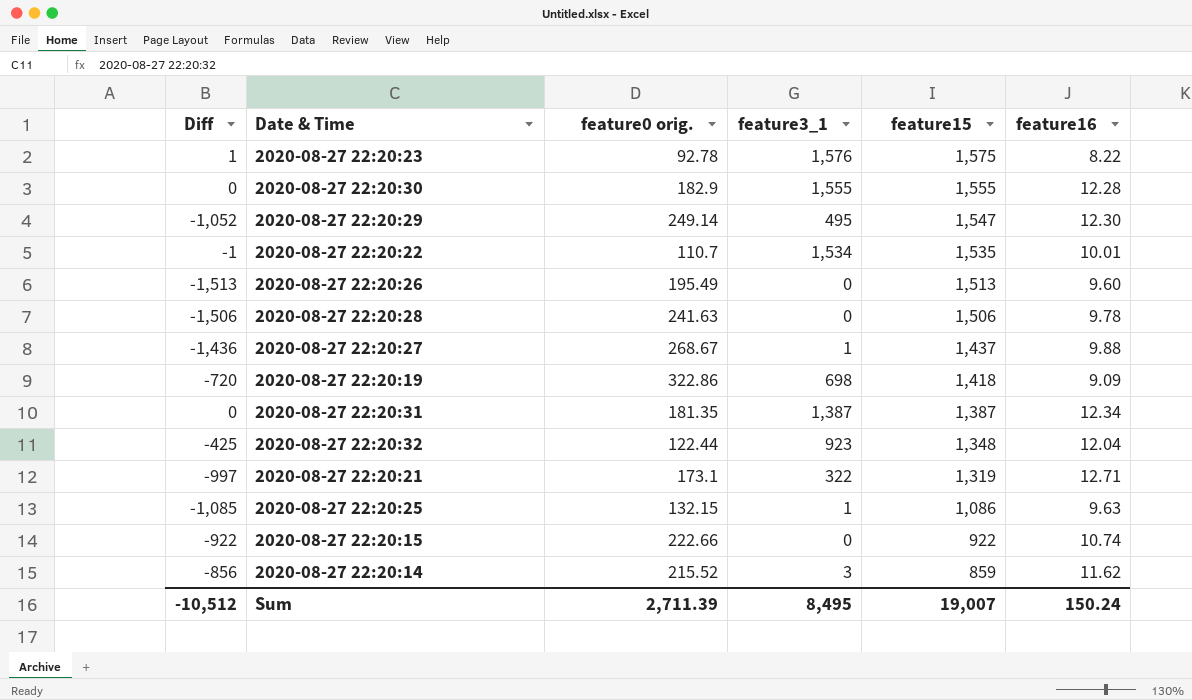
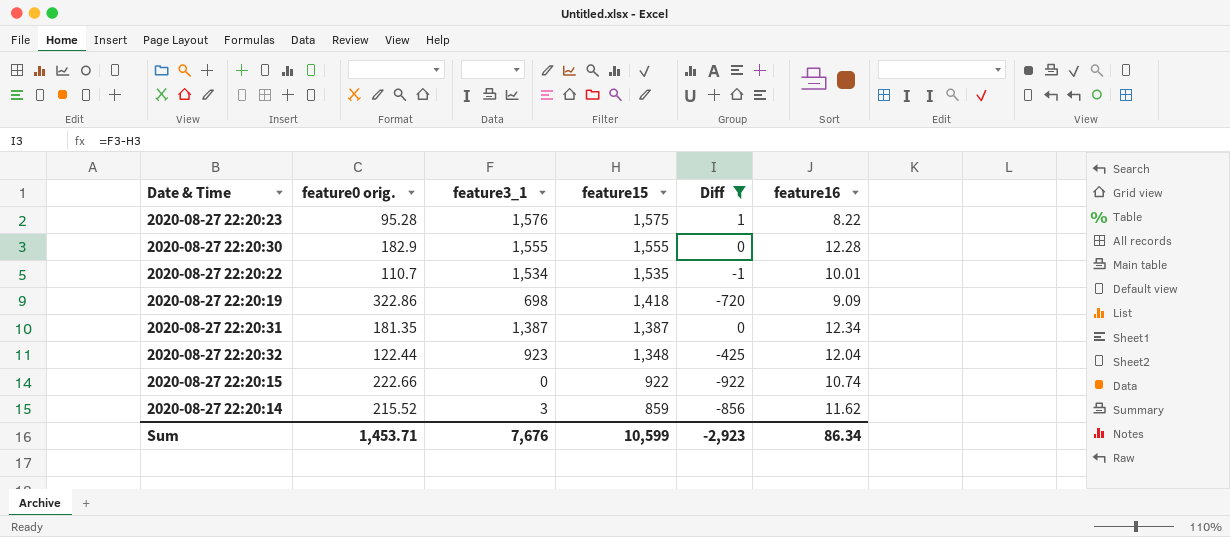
filter: none -> Diff >= -922
column Diff | position: 1 -> 5
2020-08-27 22:20:23 | feature0 orig.: 92.78 -> 95.28
Sum | feature0 orig.: 2,711.39 -> 1,453.71
Sum | feature3_1: 8,495 -> 7,676
Sum | feature15: 19,007 -> 10,599
Sum | Diff: -10,512 -> -2,923
Sum | feature16: 150.24 -> 86.34

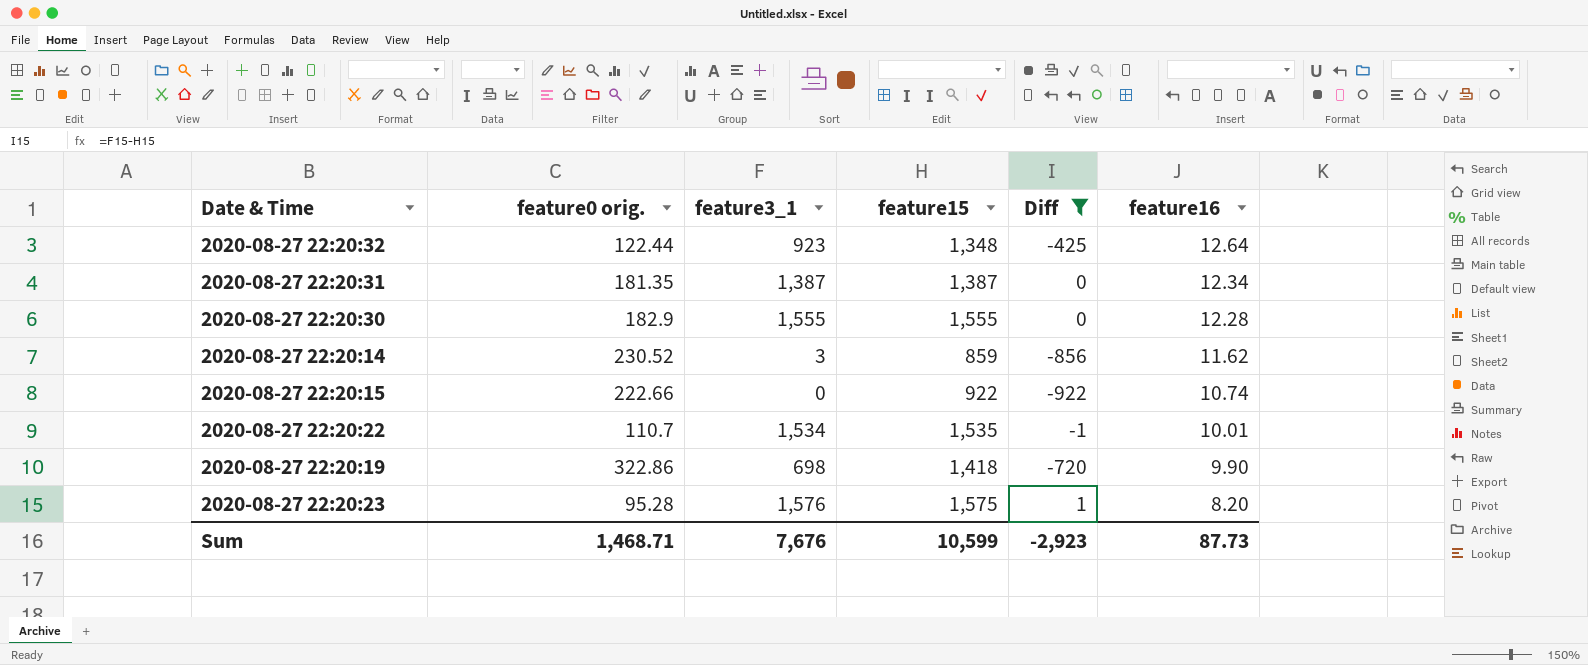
row order: feature15 descending -> feature16 descending
2020-08-27 22:20:32 | feature16: 12.04 -> 12.64
2020-08-27 22:20:14 | feature0 orig.: 215.52 -> 230.52
2020-08-27 22:20:19 | feature16: 9.09 -> 9.90
2020-08-27 22:20:23 | feature16: 8.22 -> 8.20
Sum | feature0 orig.: 1,453.71 -> 1,468.71
Sum | feature16: 86.34 -> 87.73

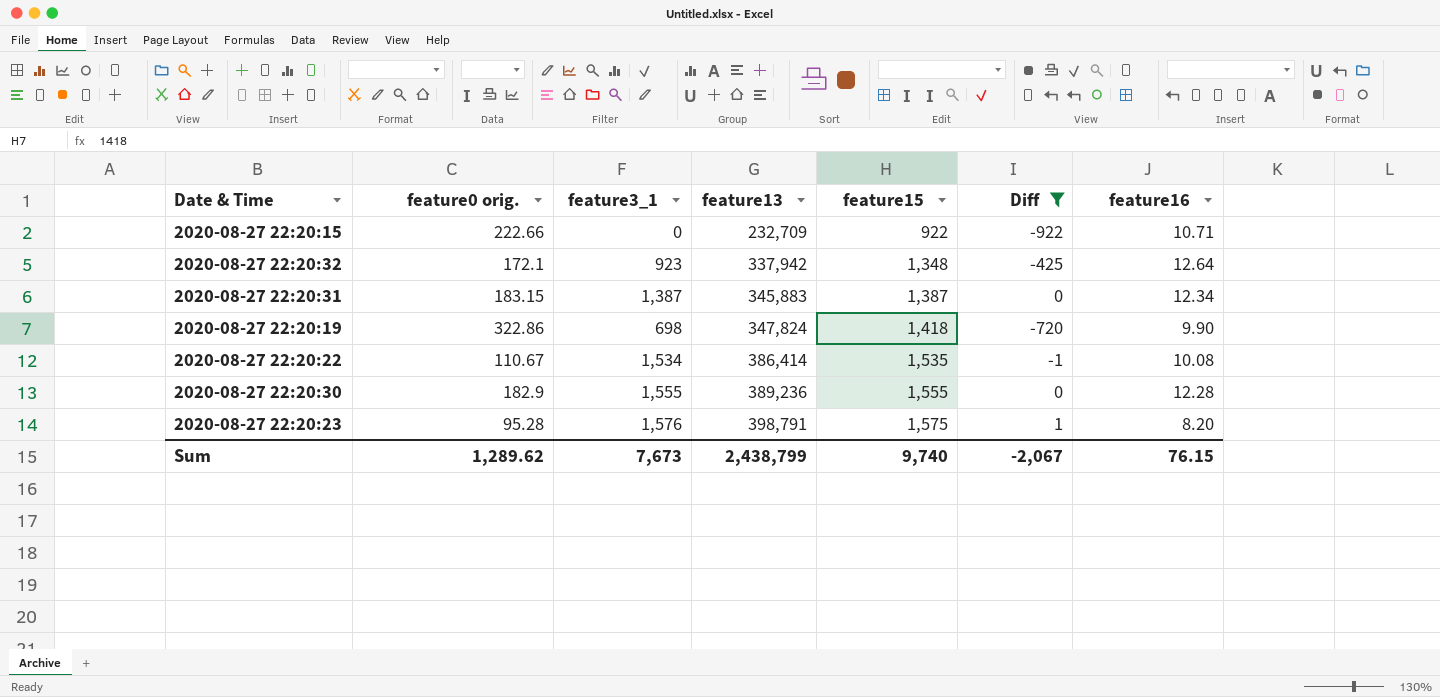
row order: feature16 descending -> feature13 ascending
column feature13 | position: none -> 4
row 2020-08-27 22:20:14: 230.52 | 3 | 859 | -856 | 11.62 -> none
2020-08-27 22:20:15 | feature16: 10.74 -> 10.71
2020-08-27 22:20:32 | feature0 orig.: 122.44 -> 172.1
2020-08-27 22:20:31 | feature0 orig.: 181.35 -> 183.15
2020-08-27 22:20:22 | feature0 orig.: 110.7 -> 110.67
2020-08-27 22:20:22 | feature16: 10.01 -> 10.08
Sum | feature0 orig.: 1,468.71 -> 1,289.62
Sum | feature3_1: 7,676 -> 7,673
Sum | feature15: 10,599 -> 9,740
Sum | Diff: -2,923 -> -2,067
Sum | feature16: 87.73 -> 76.15

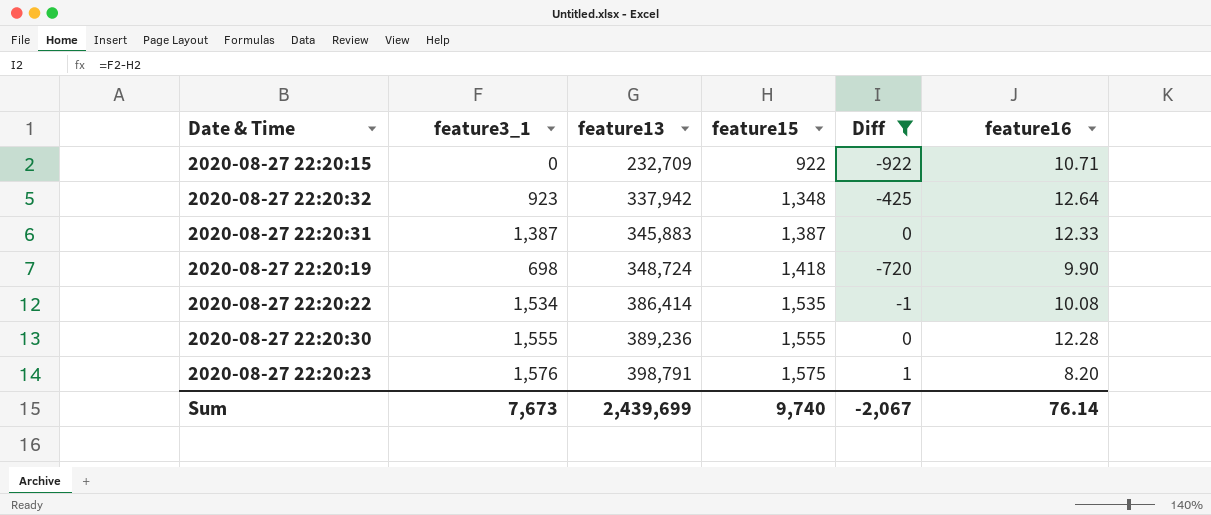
column feature0 orig. | position: 2 -> none
2020-08-27 22:20:31 | feature16: 12.34 -> 12.33
2020-08-27 22:20:19 | feature13: 347,824 -> 348,724
Sum | feature13: 2,438,799 -> 2,439,699
Sum | feature16: 76.15 -> 76.14

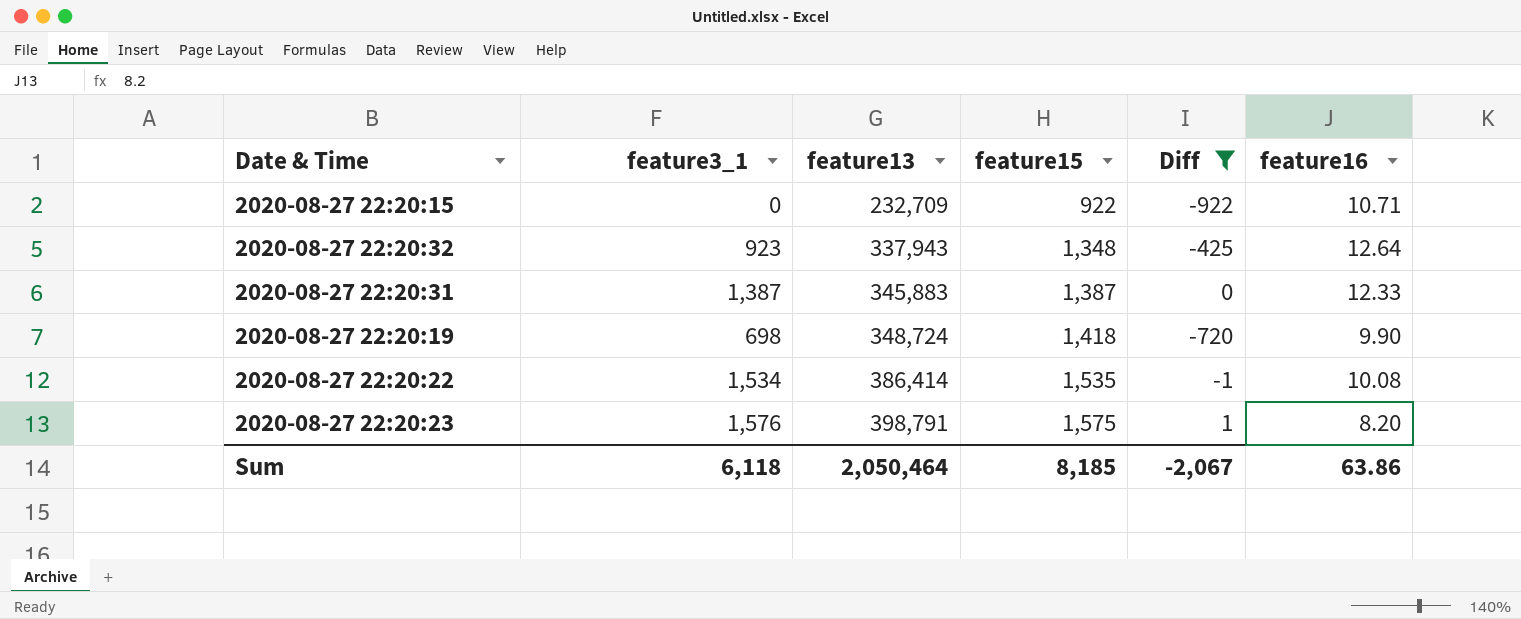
row 2020-08-27 22:20:30: 1,555 | 389,236 | 1,555 | 0 | 12.28 -> none
2020-08-27 22:20:32 | feature13: 337,942 -> 337,943
Sum | feature3_1: 7,673 -> 6,118
Sum | feature13: 2,439,699 -> 2,050,464
Sum | feature15: 9,740 -> 8,185
Sum | feature16: 76.14 -> 63.86

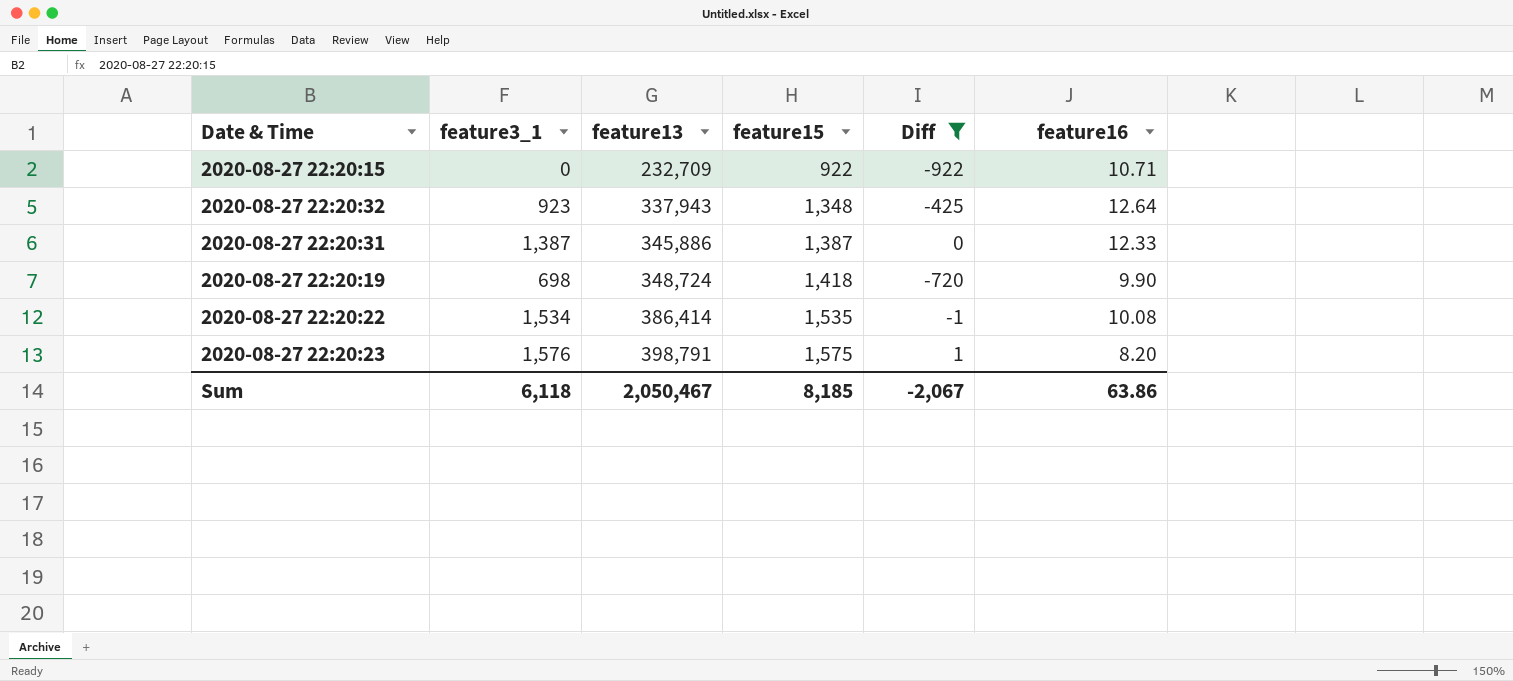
2020-08-27 22:20:31 | feature13: 345,883 -> 345,886
Sum | feature13: 2,050,464 -> 2,050,467

